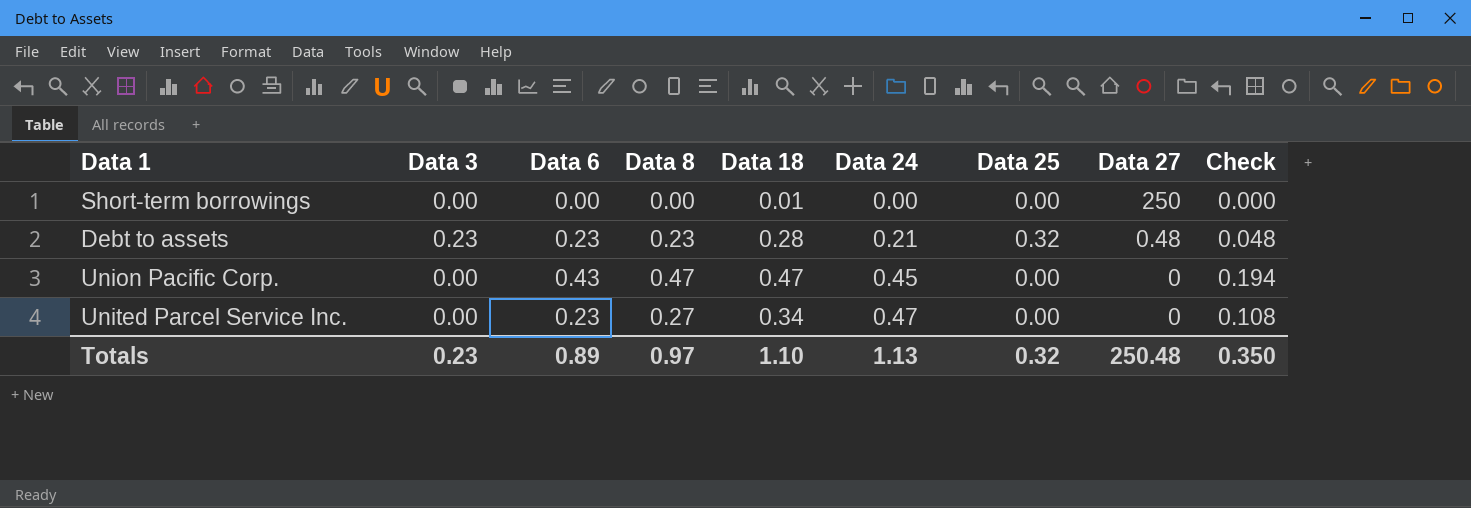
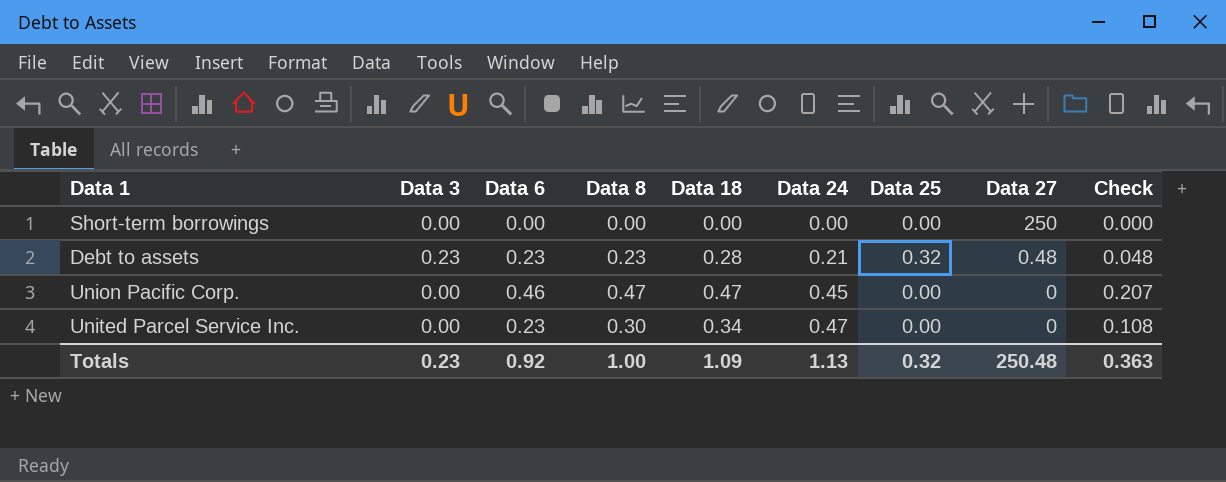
Short-term borrowings | Data 18: 0.01 -> 0.00
Union Pacific Corp. | Data 6: 0.43 -> 0.46
Union Pacific Corp. | Check: 0.194 -> 0.207
United Parcel Service Inc. | Data 8: 0.27 -> 0.30
Totals | Data 6: 0.89 -> 0.92
Totals | Data 8: 0.97 -> 1.00
Totals | Data 18: 1.10 -> 1.09
Totals | Check: 0.350 -> 0.363

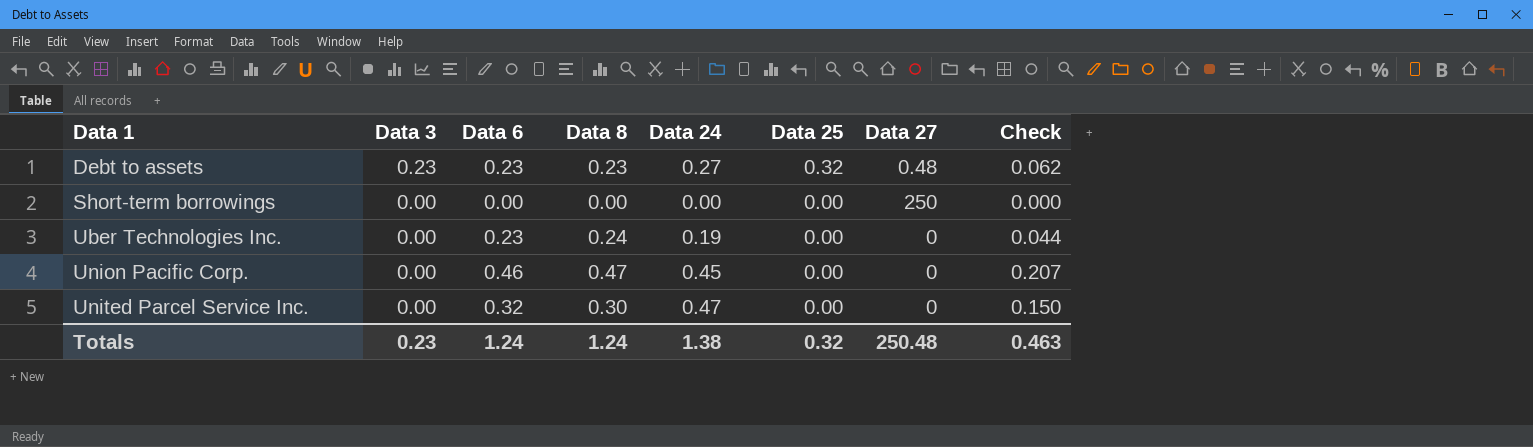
row order: Data 24 ascending -> Data 1 ascending
column Data 18 | position: 5 -> none
Debt to assets | Data 24: 0.21 -> 0.27
Debt to assets | Check: 0.048 -> 0.062
row Uber Technologies Inc.: none -> 0.00 | 0.23 | 0.24 | 0.19 | 0.00 | 0 | 0.044
United Parcel Service Inc. | Data 6: 0.23 -> 0.32
United Parcel Service Inc. | Check: 0.108 -> 0.150
Totals | Data 6: 0.92 -> 1.24
Totals | Data 8: 1.00 -> 1.24
Totals | Data 24: 1.13 -> 1.38
Totals | Check: 0.363 -> 0.463

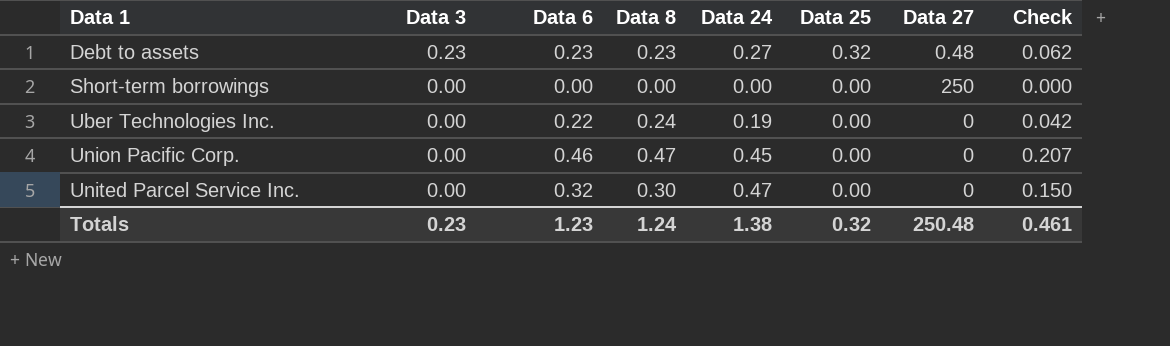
Uber Technologies Inc. | Data 6: 0.23 -> 0.22
Uber Technologies Inc. | Check: 0.044 -> 0.042
Totals | Data 6: 1.24 -> 1.23
Totals | Check: 0.463 -> 0.461

